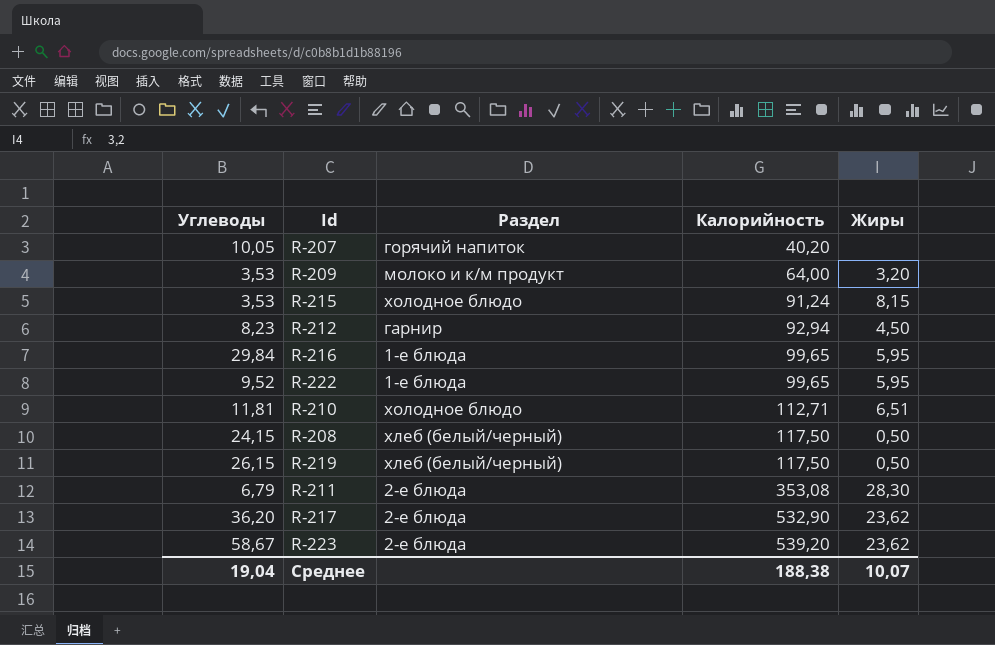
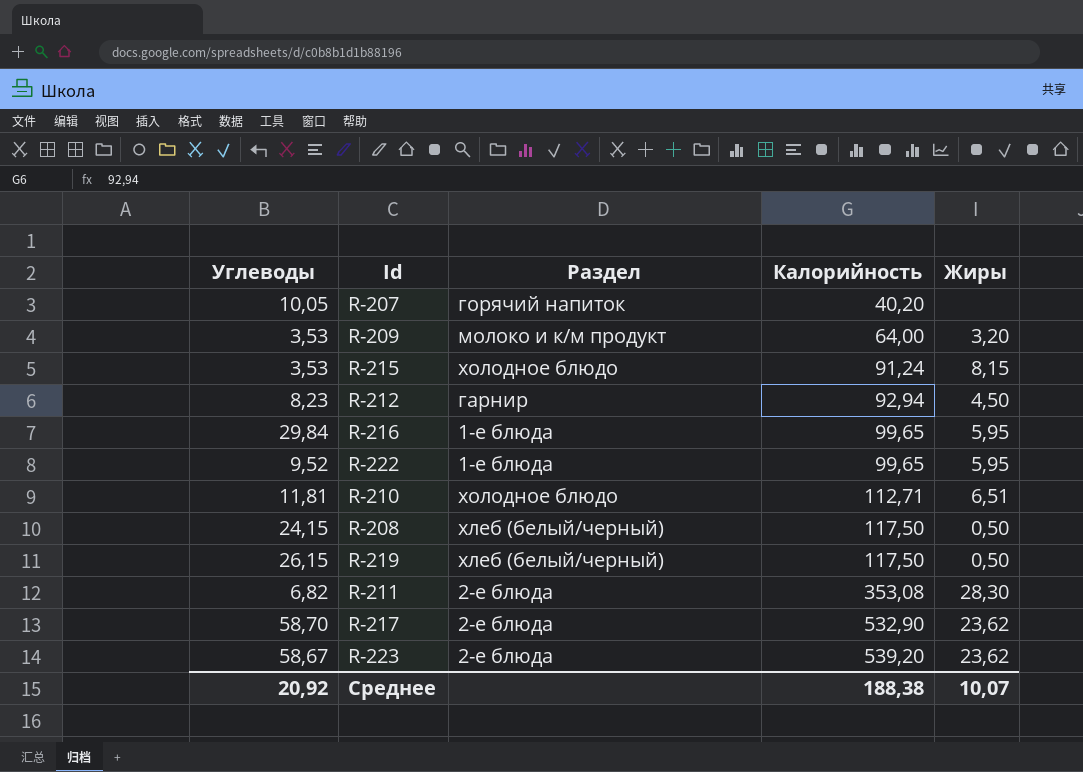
R-211 | Углеводы: 6,79 -> 6,82
R-217 | Углеводы: 36,20 -> 58,70
Среднее | Углеводы: 19,04 -> 20,92

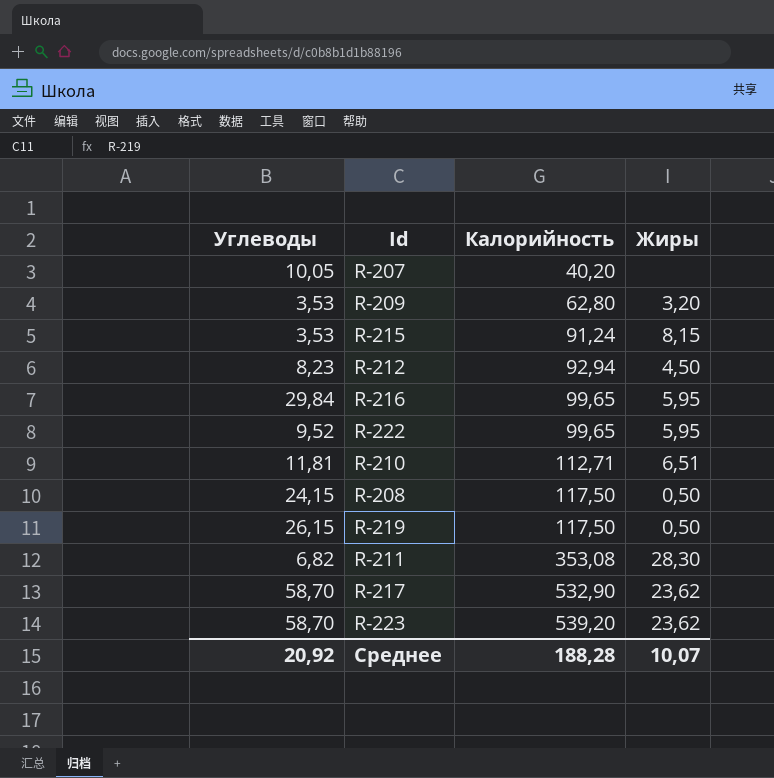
column Раздел | position: 3 -> none
R-209 | Калорийность: 64,00 -> 62,80
R-223 | Углеводы: 58,67 -> 58,70
Среднее | Калорийность: 188,38 -> 188,28

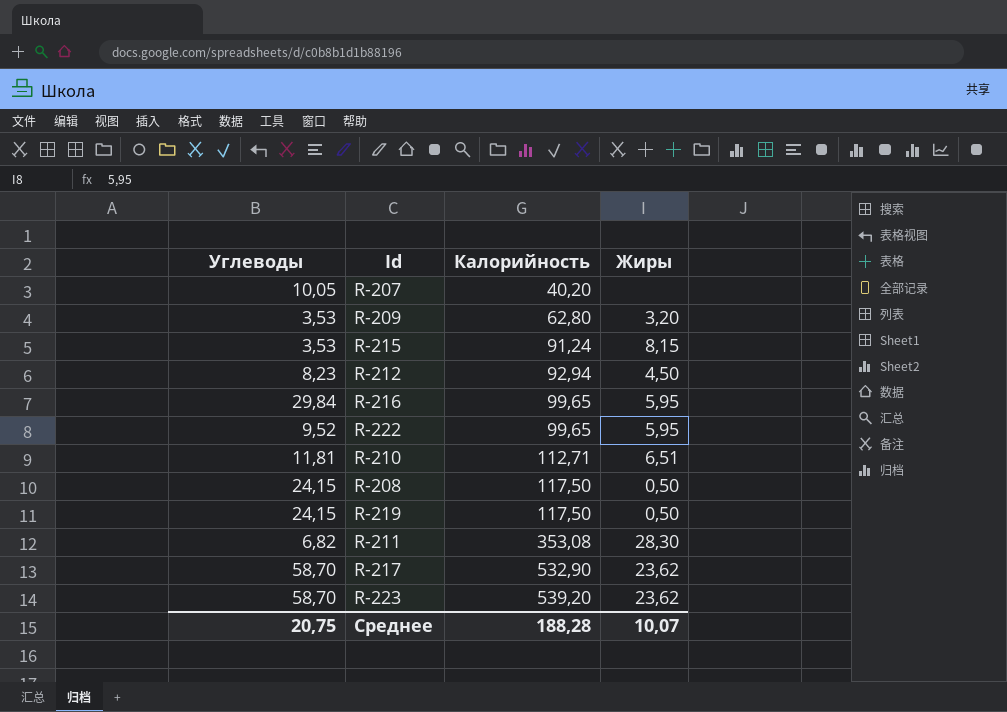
R-219 | Углеводы: 26,15 -> 24,15
Среднее | Углеводы: 20,92 -> 20,75

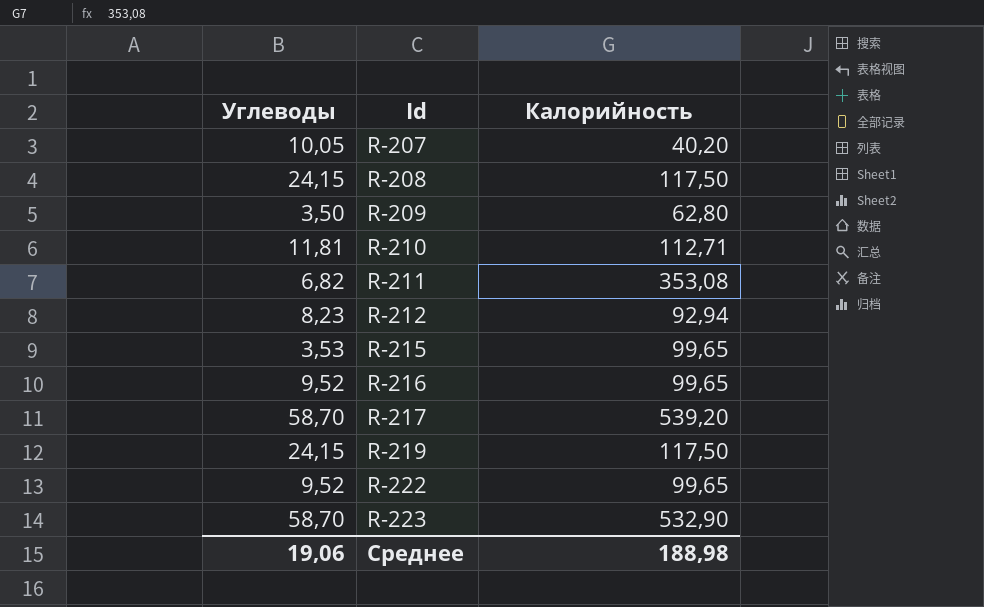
row order: Калорийность ascending -> Id ascending
column Жиры | position: 4 -> none
R-209 | Углеводы: 3,53 -> 3,50
R-215 | Калорийность: 91,24 -> 99,65
R-216 | Углеводы: 29,84 -> 9,52
R-217 | Калорийность: 532,90 -> 539,20
R-223 | Калорийность: 539,20 -> 532,90
Среднее | Углеводы: 20,75 -> 19,06
Среднее | Калорийность: 188,28 -> 188,98

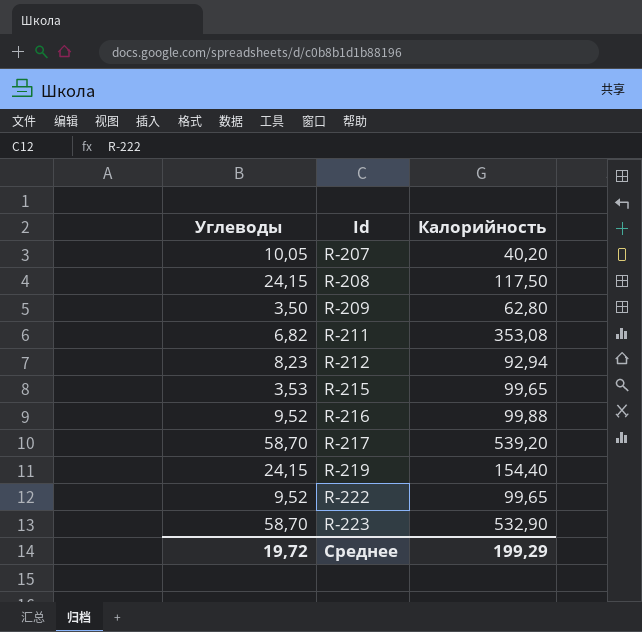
row R-210: 11,81 | 112,71 -> none
R-216 | Калорийность: 99,65 -> 99,88
R-219 | Калорийность: 117,50 -> 154,40
Среднее | Углеводы: 19,06 -> 19,72
Среднее | Калорийность: 188,98 -> 199,29

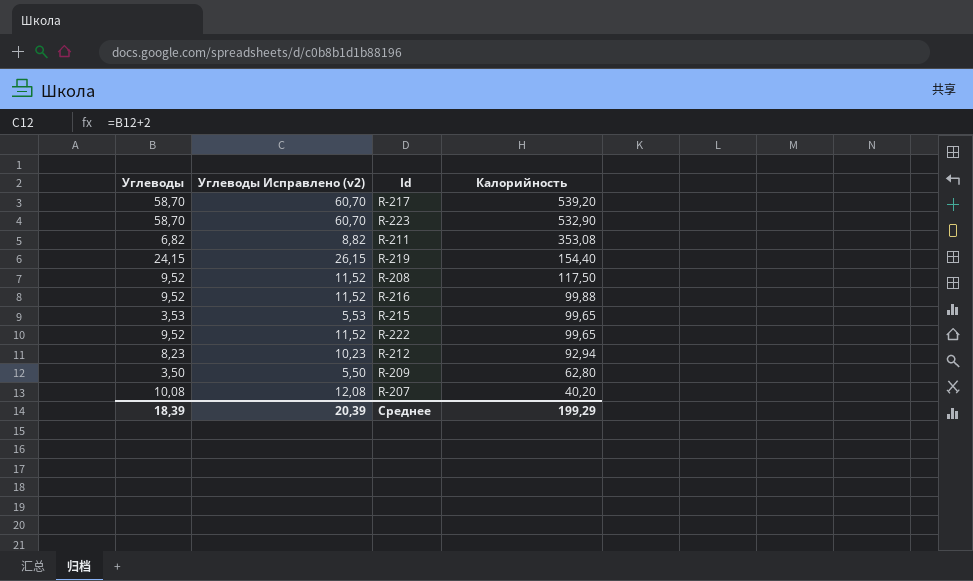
row order: Id ascending -> Калорийность descending
column Углеводы Исправлено (v2) | formula: none -> [Углеводы] + 2
R-208 | Углеводы: 24,15 -> 9,52
R-207 | Углеводы: 10,05 -> 10,08
Среднее | Углеводы: 19,72 -> 18,39

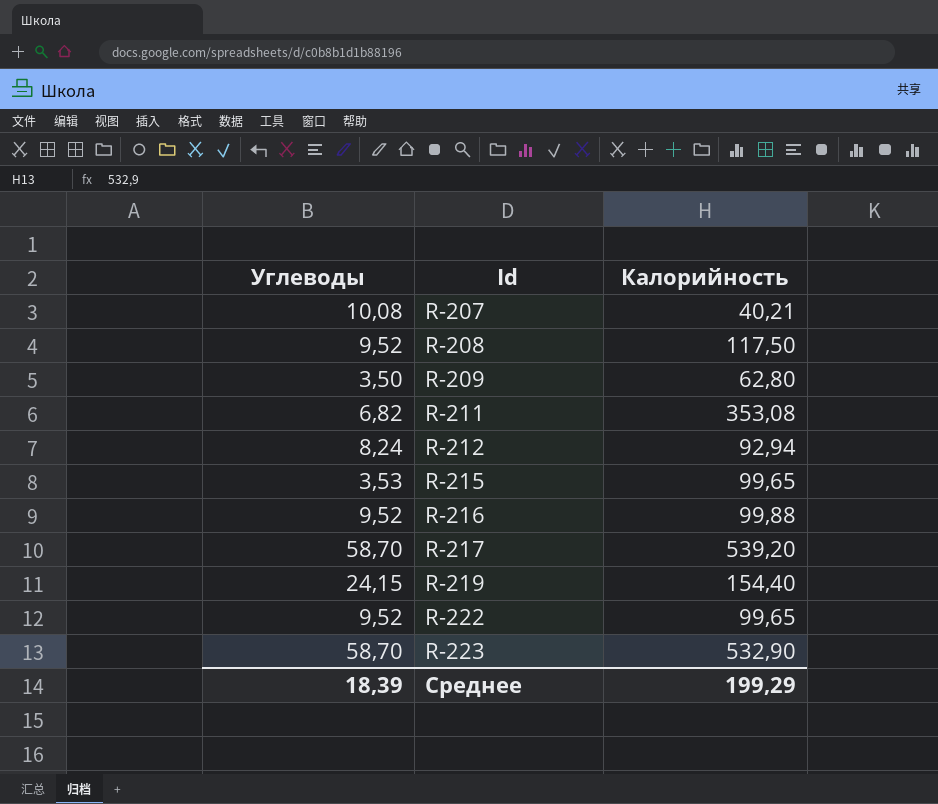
row order: Калорийность descending -> Id ascending
column Углеводы Исправлено (v2) | formula: [Углеводы] + 2 -> none
R-207 | Калорийность: 40,20 -> 40,21
R-212 | Углеводы: 8,23 -> 8,24

